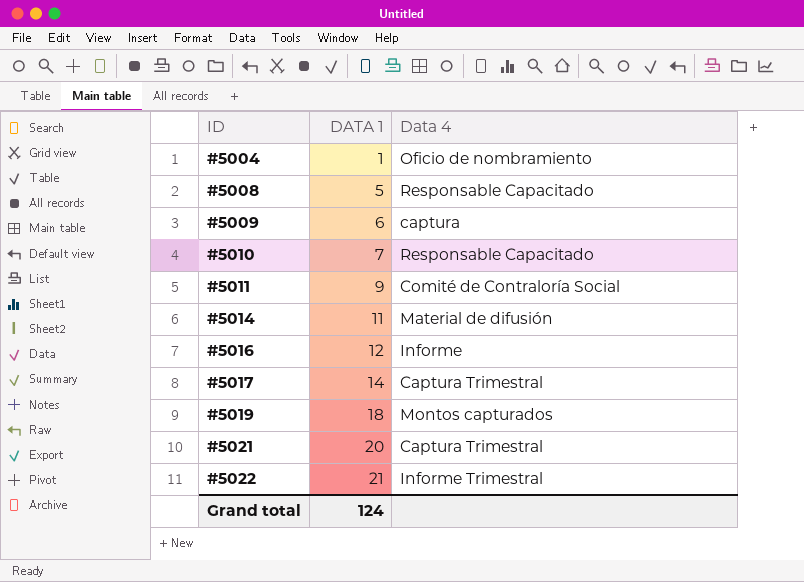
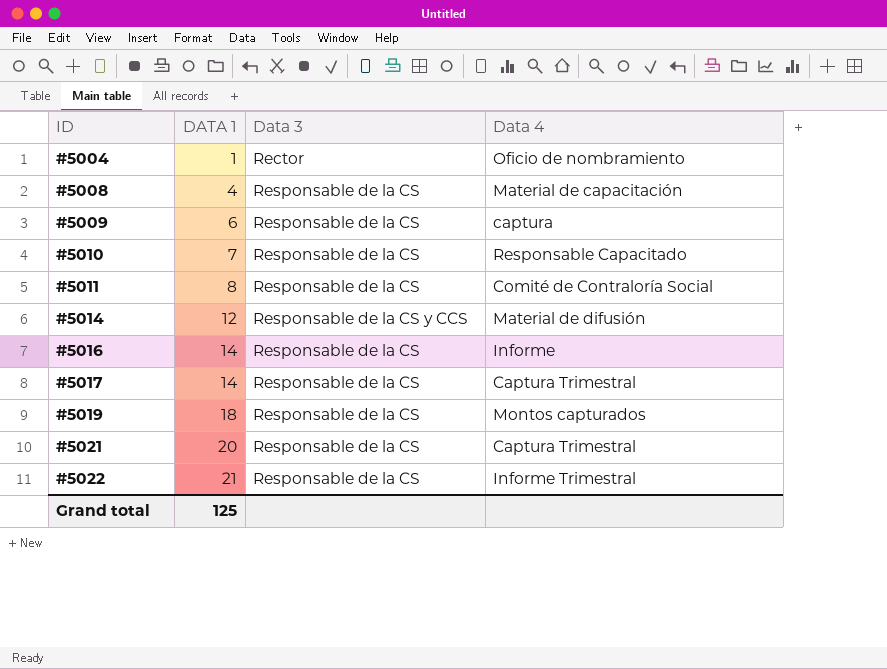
column Data 3 | position: none -> 3
#5008 | DATA 1: 5 -> 4
#5008 | Data 4: Responsable Capacitado -> Material de capacitación
#5011 | DATA 1: 9 -> 8
#5014 | DATA 1: 11 -> 12
#5016 | DATA 1: 12 -> 14
Grand total | DATA 1: 124 -> 125

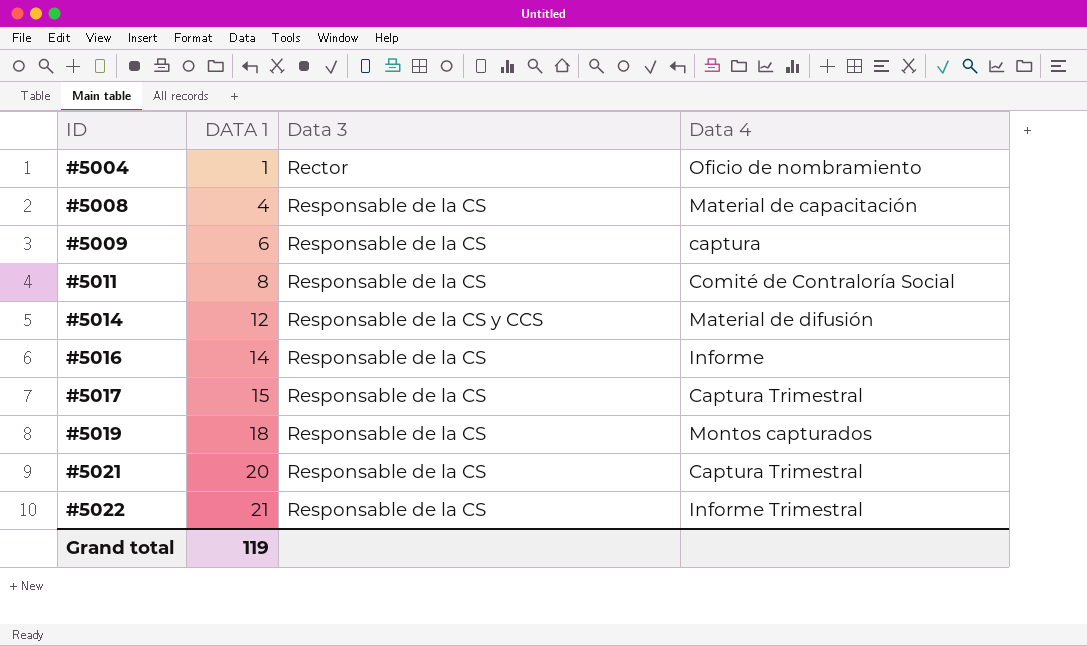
row #5010: 7 | Responsable de la CS | Responsable Capacitado -> none
#5017 | DATA 1: 14 -> 15
Grand total | DATA 1: 125 -> 119

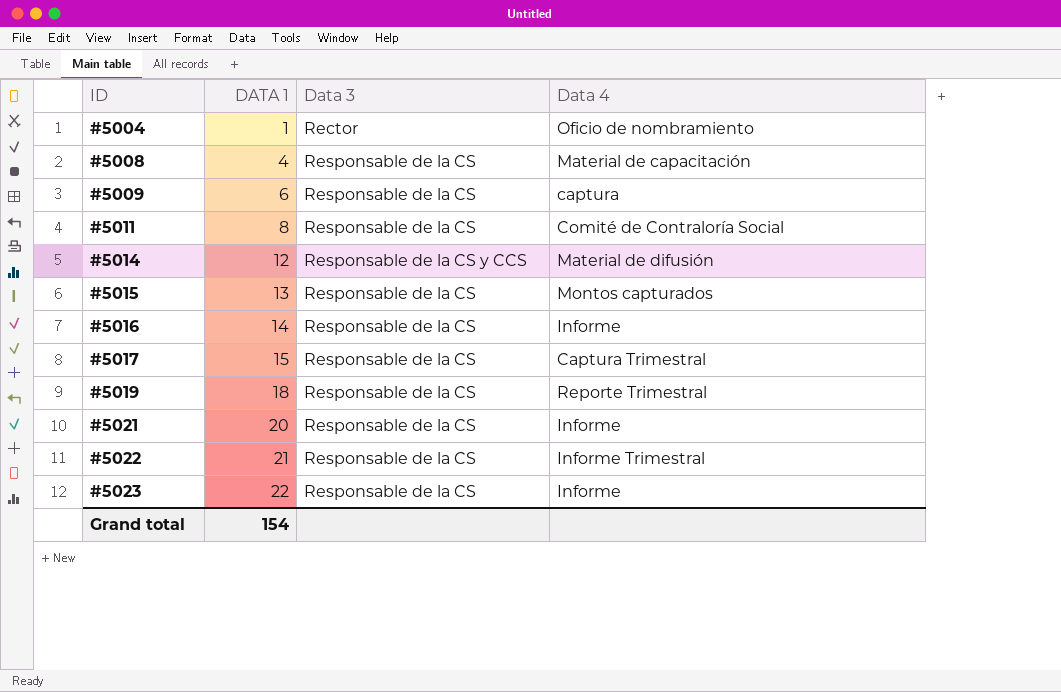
row #5015: none -> 13 | Responsable de la CS | Montos capturados
#5019 | Data 4: Montos capturados -> Reporte Trimestral
#5021 | Data 4: Captura Trimestral -> Informe
row #5023: none -> 22 | Responsable de la CS | Informe
Grand total | DATA 1: 119 -> 154

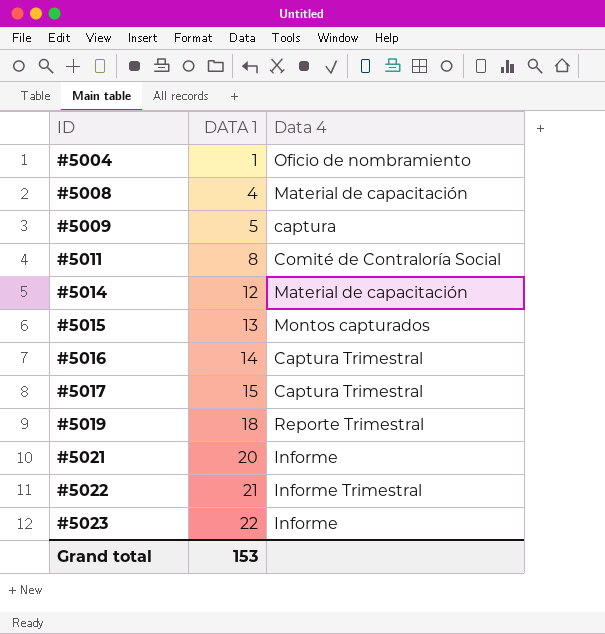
column Data 3 | position: 3 -> none
#5009 | DATA 1: 6 -> 5
#5014 | Data 4: Material de difusión -> Material de capacitación
#5016 | Data 4: Informe -> Captura Trimestral
Grand total | DATA 1: 154 -> 153

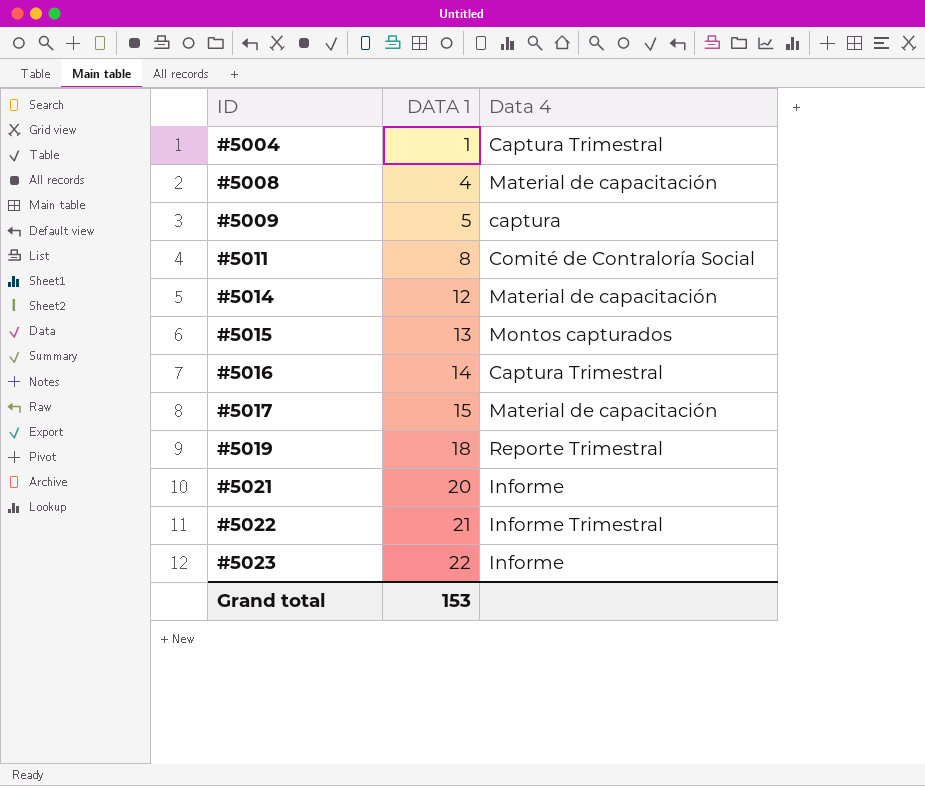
#5004 | Data 4: Oficio de nombramiento -> Captura Trimestral
#5017 | Data 4: Captura Trimestral -> Material de capacitación

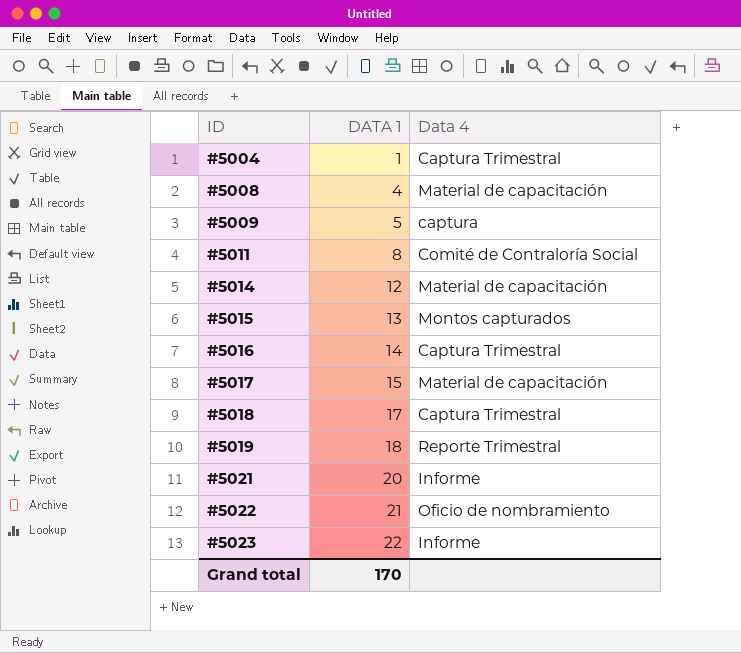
row #5018: none -> 17 | Captura Trimestral
#5022 | Data 4: Informe Trimestral -> Oficio de nombramiento
Grand total | DATA 1: 153 -> 170

